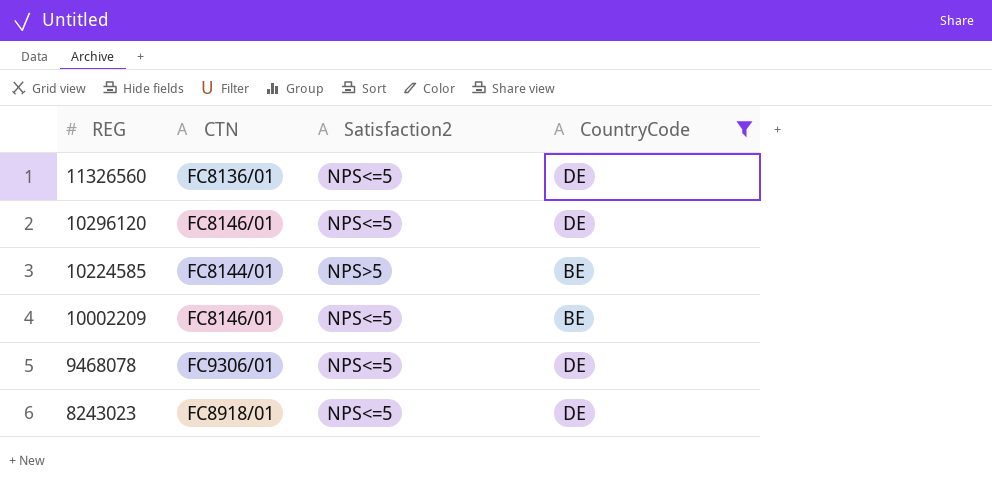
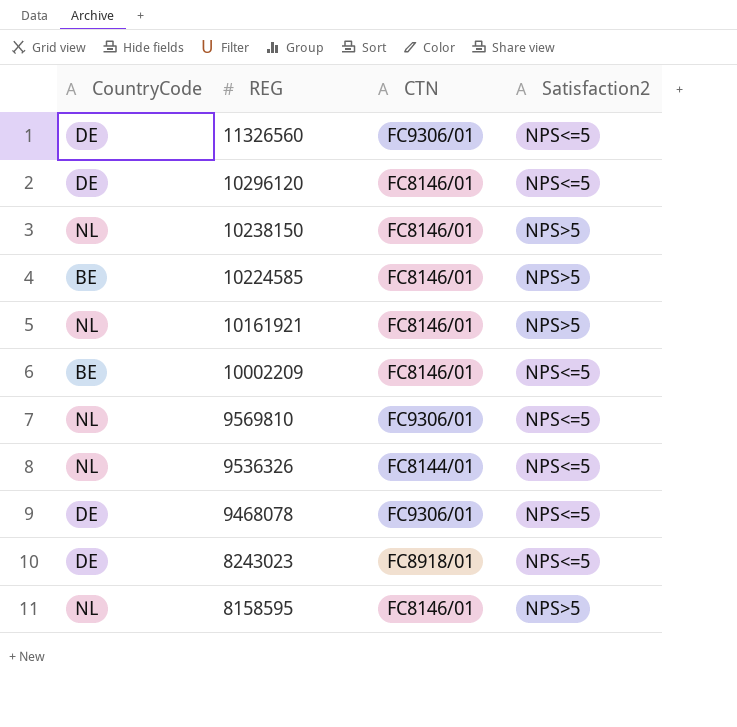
filter: CountryCode != NL -> none
column CountryCode | position: 4 -> 1
11326560 | CTN: FC8136/01 -> FC9306/01
10224585 | CTN: FC8144/01 -> FC8146/01

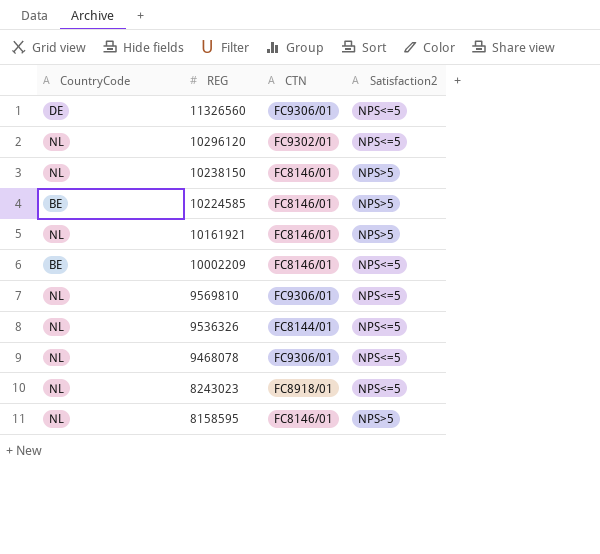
10296120 | CountryCode: DE -> NL
10296120 | CTN: FC8146/01 -> FC9302/01
9468078 | CountryCode: DE -> NL
8243023 | CountryCode: DE -> NL

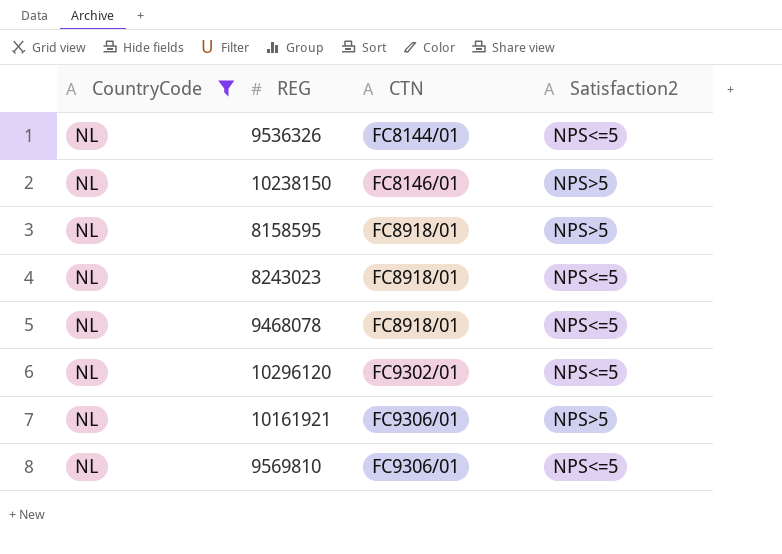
filter: none -> CountryCode = NL
row order: REG descending -> CTN ascending
8158595 | CTN: FC8146/01 -> FC8918/01
9468078 | CTN: FC9306/01 -> FC8918/01
10161921 | CTN: FC8146/01 -> FC9306/01

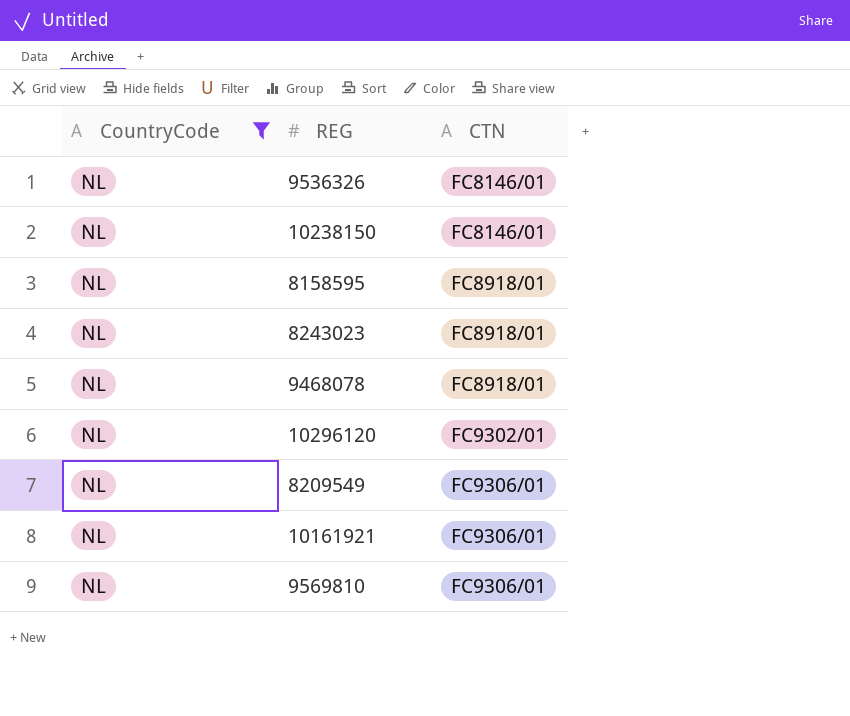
column Satisfaction2 | position: 4 -> none
9536326 | CTN: FC8144/01 -> FC8146/01
row 8209549: none -> NL | FC9306/01

